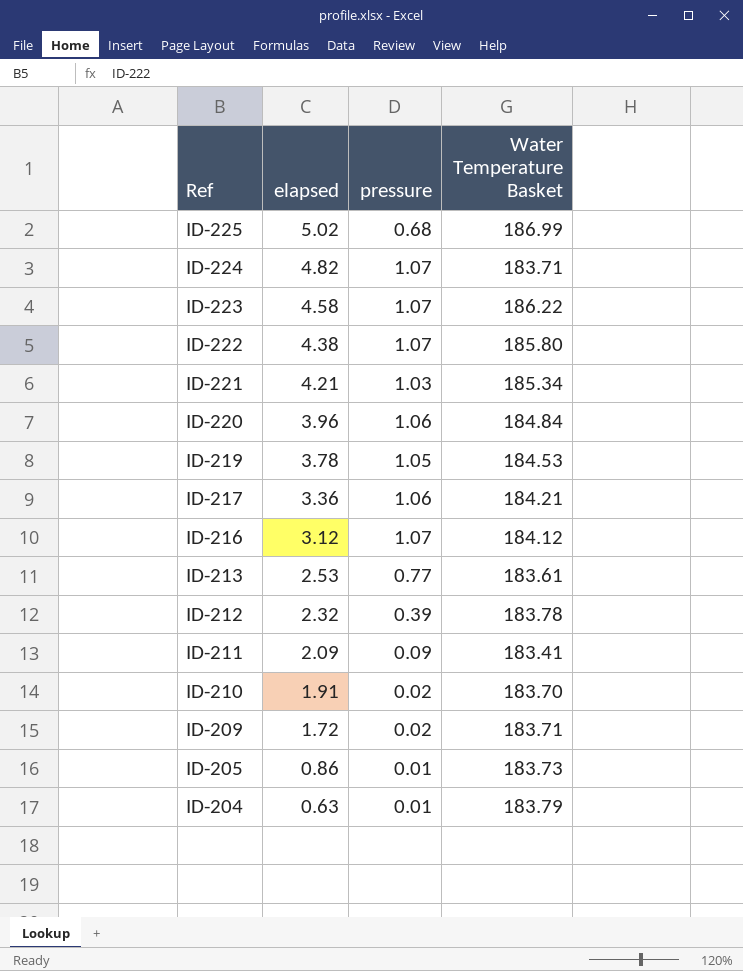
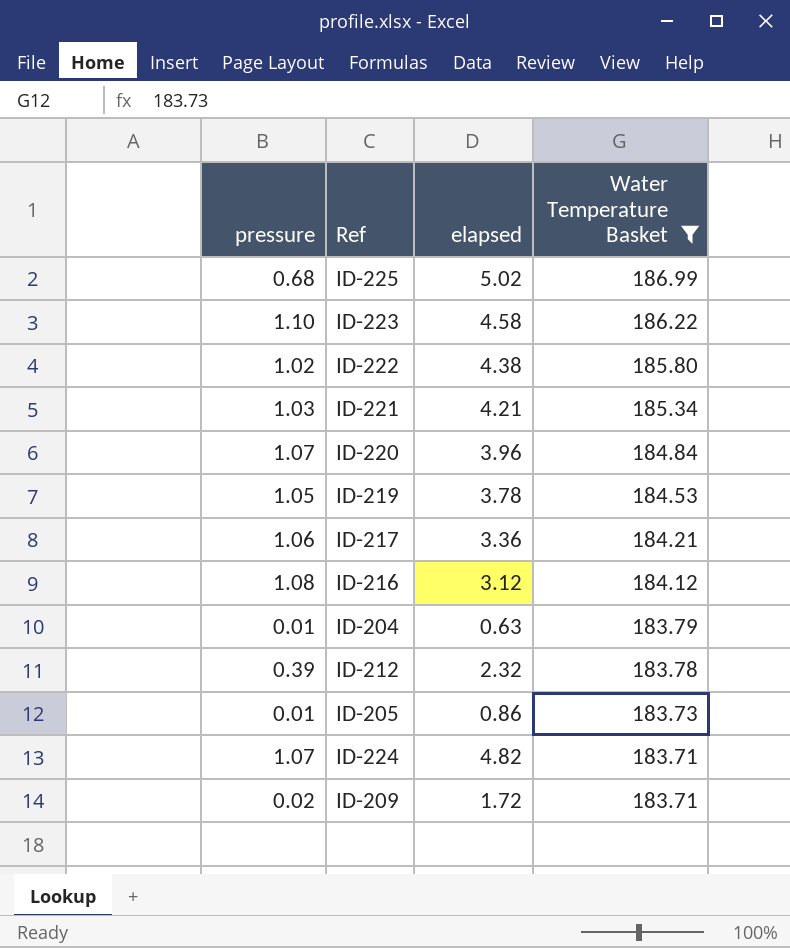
filter: none -> Water Temperature Basket >= 183.71
row order: Ref descending -> Water Temperature Basket descending
column pressure | position: 3 -> 1
ID-223 | pressure: 1.07 -> 1.10
ID-222 | pressure: 1.07 -> 1.02
ID-220 | pressure: 1.06 -> 1.07
ID-216 | pressure: 1.07 -> 1.08

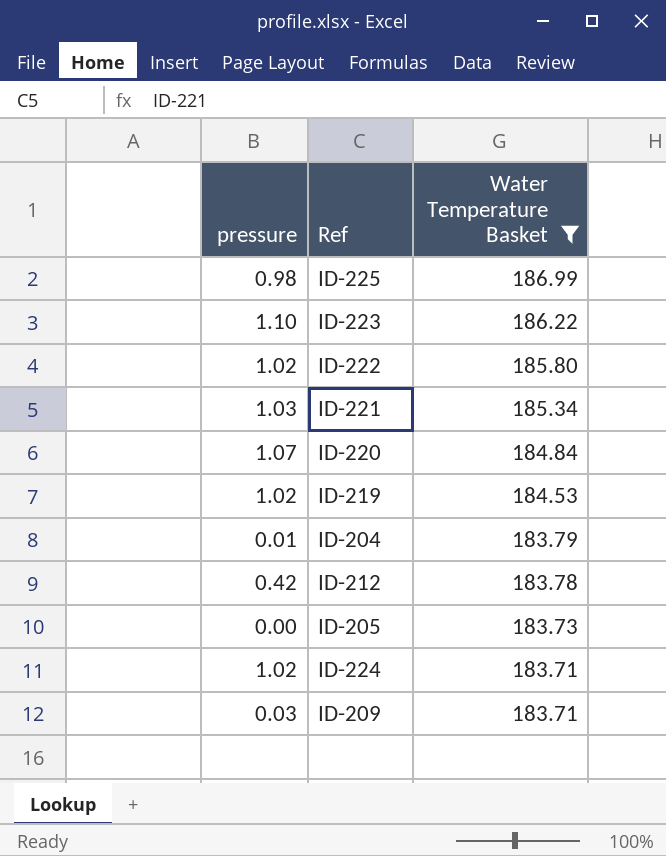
column elapsed | position: 3 -> none
row ID-217: 1.06 | 3.36 | 184.21 -> none
row ID-216: 1.08 | 3.12 | 184.12 -> none
ID-225 | pressure: 0.68 -> 0.98
ID-219 | pressure: 1.05 -> 1.02
ID-212 | pressure: 0.39 -> 0.42
ID-205 | pressure: 0.01 -> 0.00
ID-224 | pressure: 1.07 -> 1.02
ID-209 | pressure: 0.02 -> 0.03

